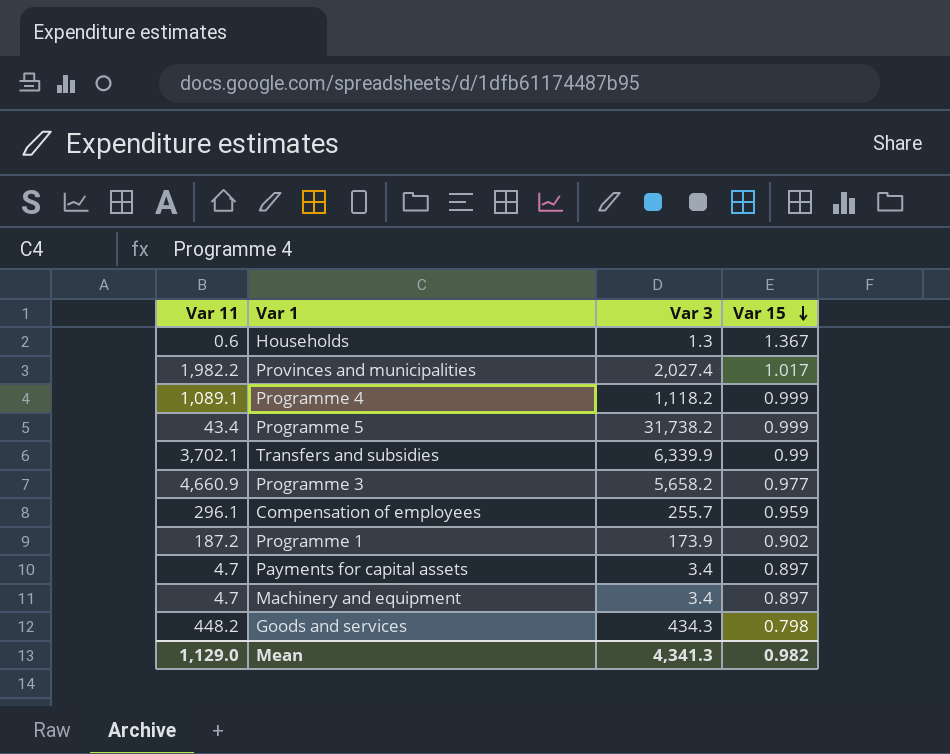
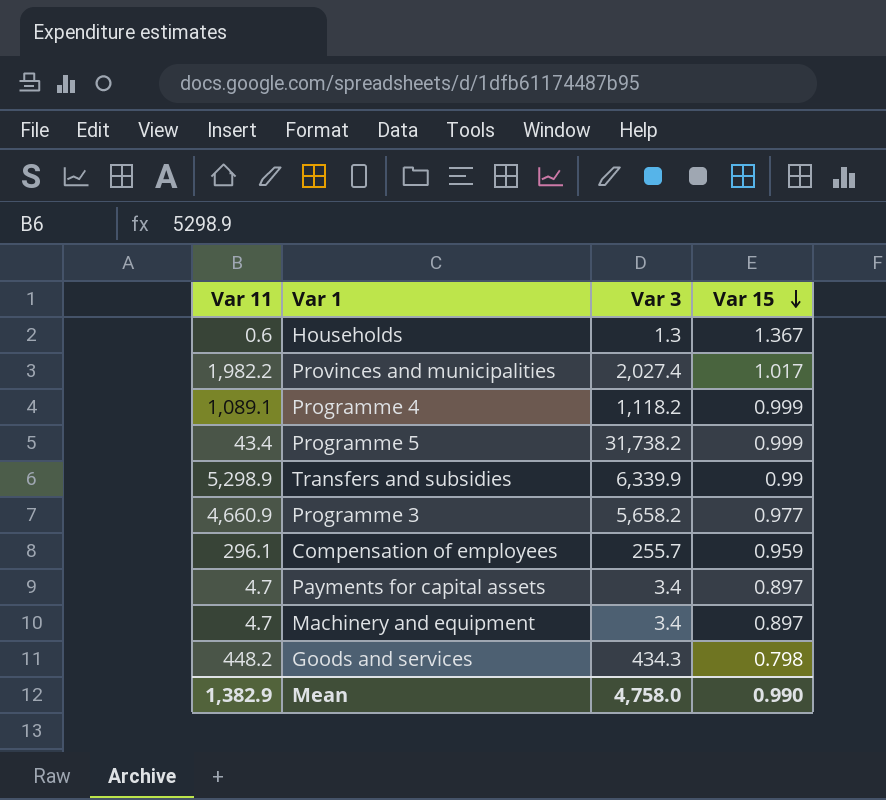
row Programme 1: 187.2 | 173.9 | 0.902 -> none
Transfers and subsidies | Var 11: 3,702.1 -> 5,298.9
Mean | Var 11: 1,129.0 -> 1,382.9
Mean | Var 3: 4,341.3 -> 4,758.0
Mean | Var 15: 0.982 -> 0.990

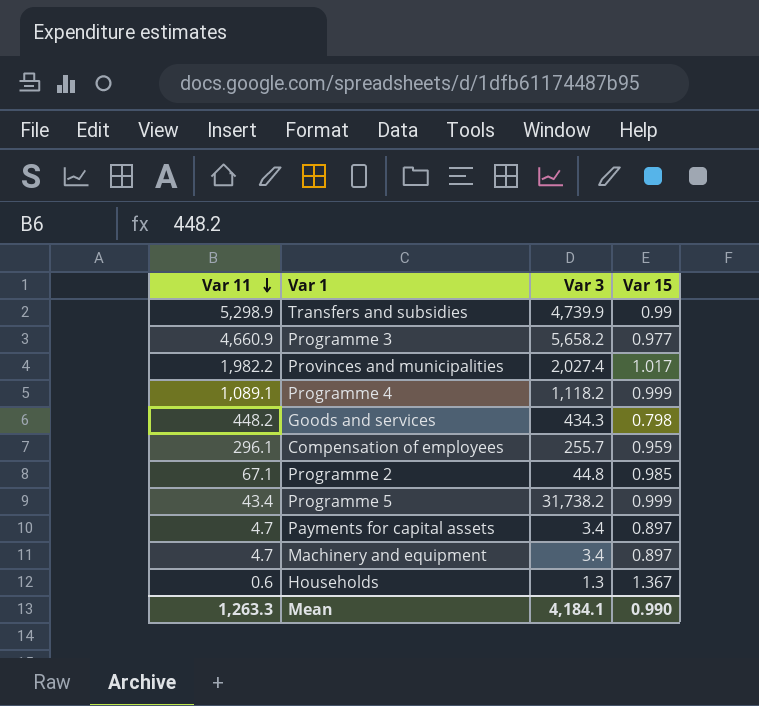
row order: Var 15 descending -> Var 11 descending
Transfers and subsidies | Var 3: 6,339.9 -> 4,739.9
row Programme 2: none -> 67.1 | 44.8 | 0.985
Mean | Var 11: 1,382.9 -> 1,263.3
Mean | Var 3: 4,758.0 -> 4,184.1

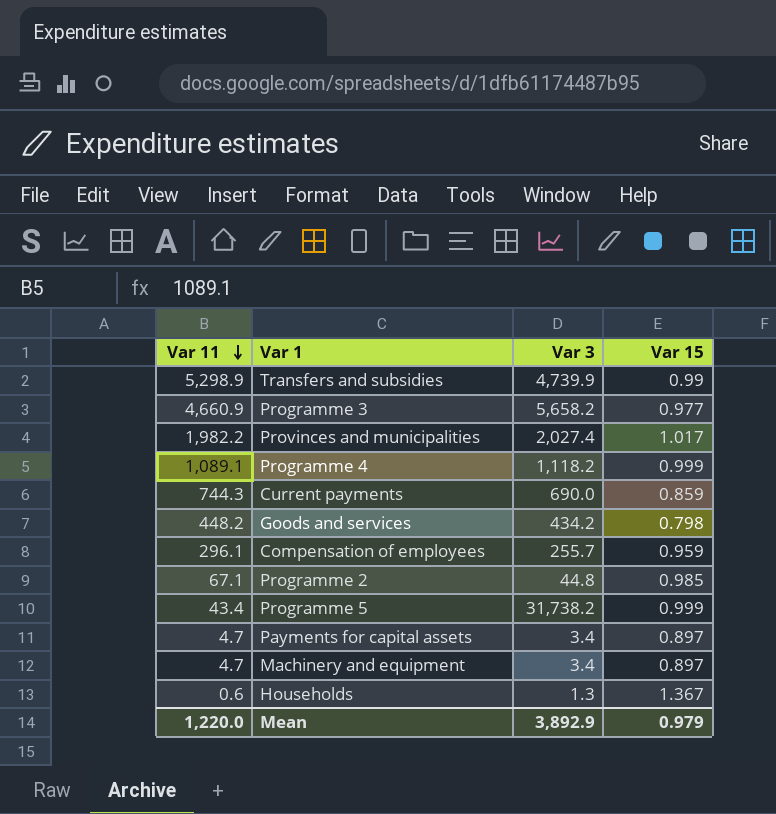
row Current payments: none -> 744.3 | 690.0 | 0.859
Goods and services | Var 3: 434.3 -> 434.2
Mean | Var 11: 1,263.3 -> 1,220.0
Mean | Var 3: 4,184.1 -> 3,892.9
Mean | Var 15: 0.990 -> 0.979

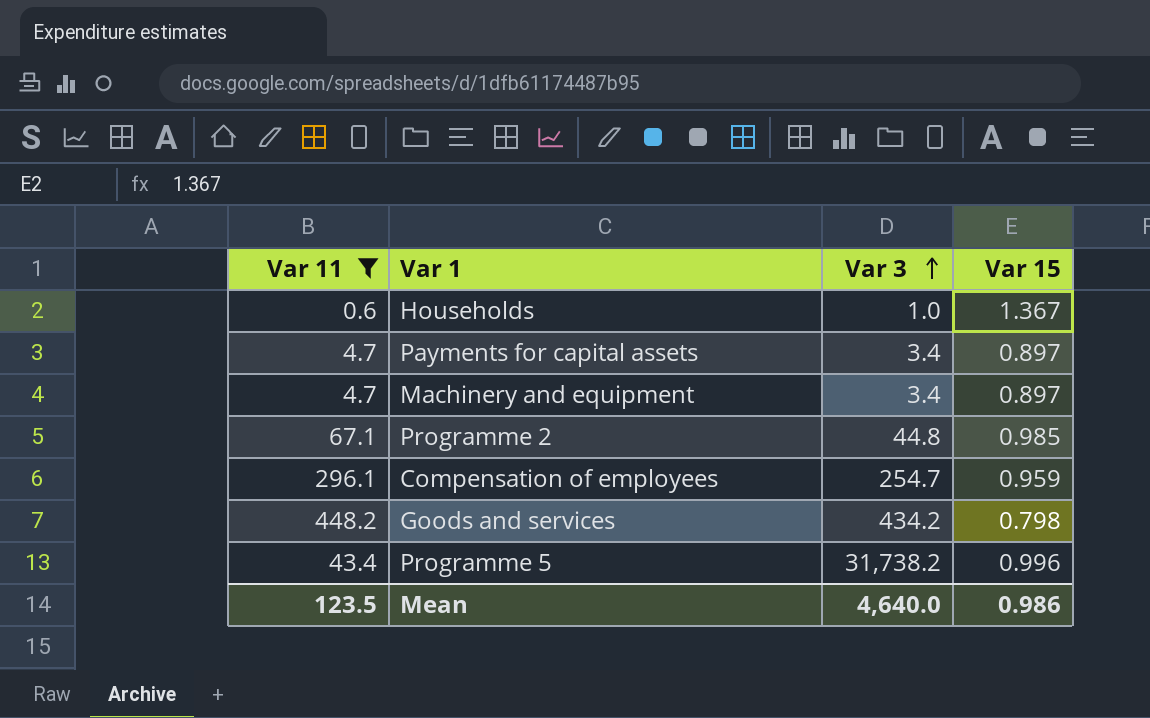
filter: none -> Var 11 <= 448.2
row order: Var 11 descending -> Var 3 ascending
Households | Var 3: 1.3 -> 1.0
Compensation of employees | Var 3: 255.7 -> 254.7
Programme 5 | Var 15: 0.999 -> 0.996
Mean | Var 11: 1,220.0 -> 123.5
Mean | Var 3: 3,892.9 -> 4,640.0
Mean | Var 15: 0.979 -> 0.986

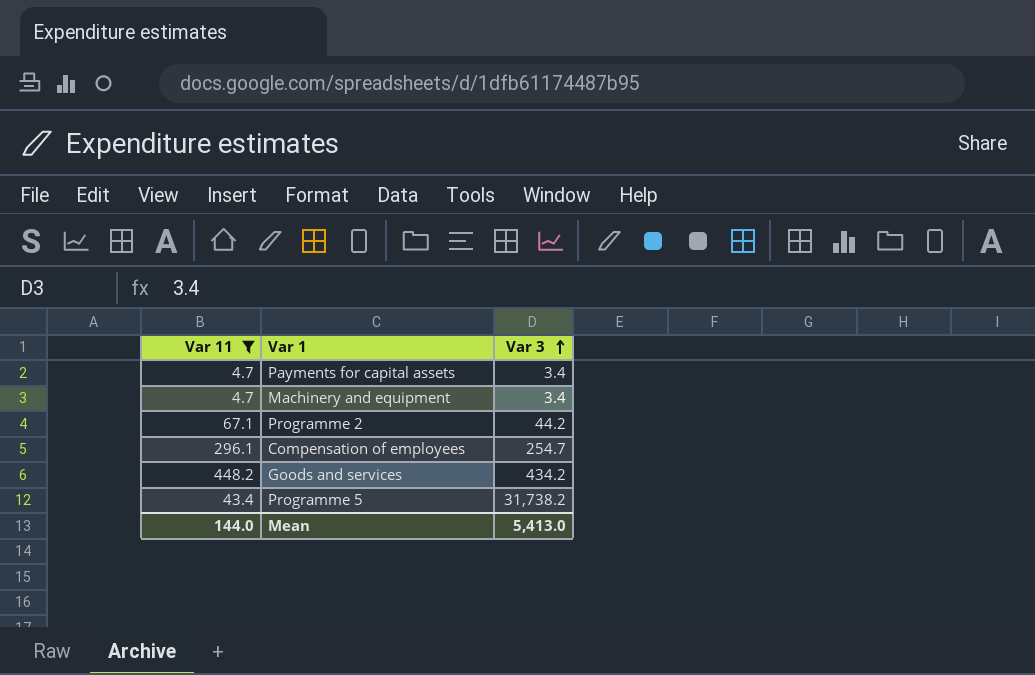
column Var 15 | position: 4 -> none
row Households: 0.6 | 1.0 | 1.367 -> none
Programme 2 | Var 3: 44.8 -> 44.2
Mean | Var 11: 123.5 -> 144.0
Mean | Var 3: 4,640.0 -> 5,413.0

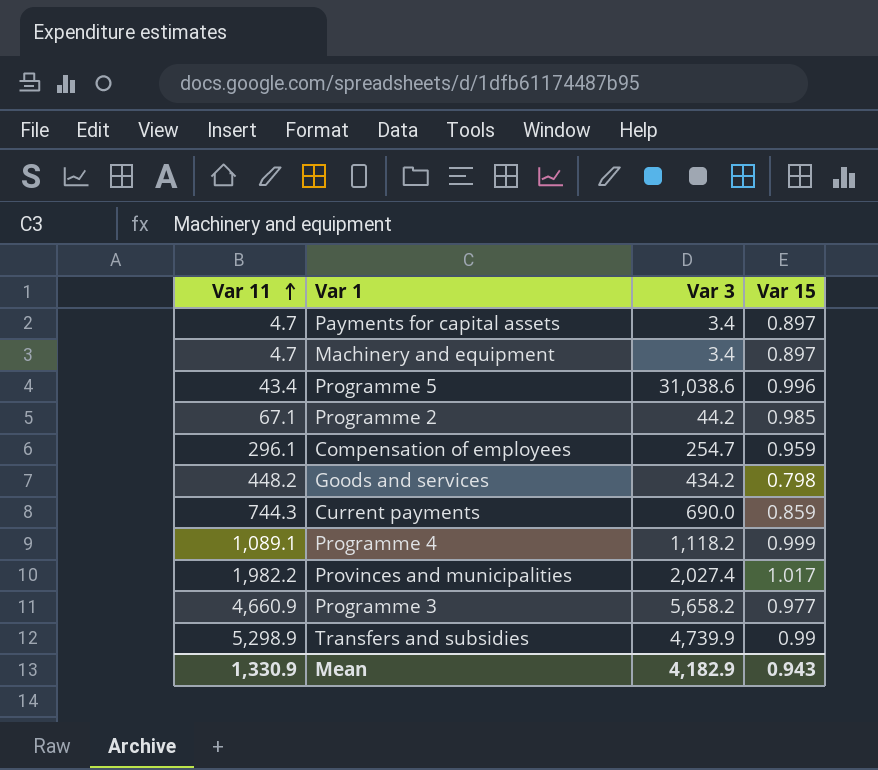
filter: Var 11 <= 448.2 -> none
row order: Var 3 ascending -> Var 11 ascending
column Var 15 | position: none -> 4
Programme 5 | Var 3: 31,738.2 -> 31,038.6
Mean | Var 11: 144.0 -> 1,330.9
Mean | Var 3: 5,413.0 -> 4,182.9

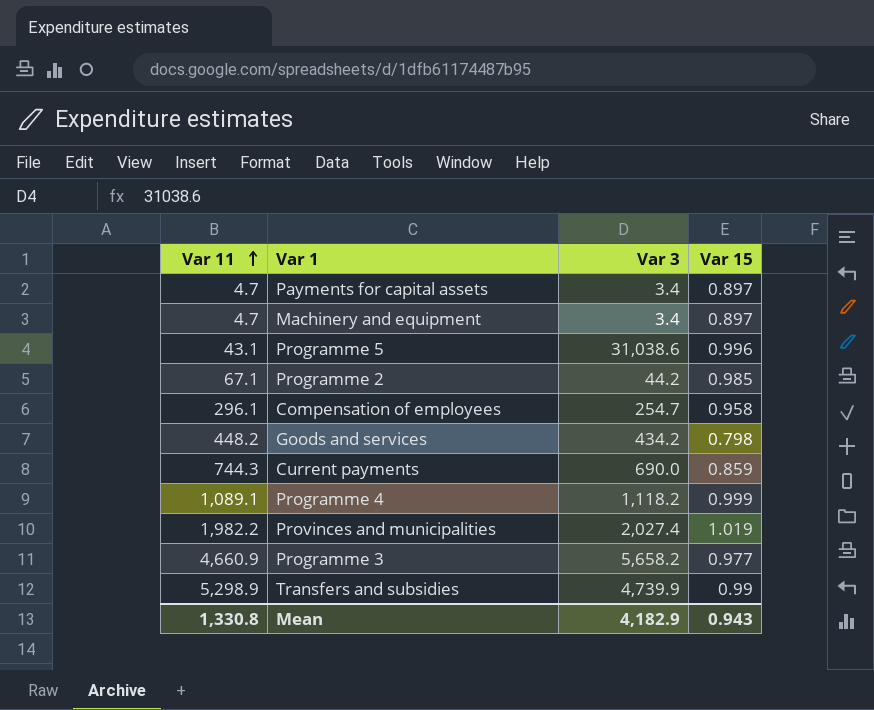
Programme 5 | Var 11: 43.4 -> 43.1
Compensation of employees | Var 15: 0.959 -> 0.958
Provinces and municipalities | Var 15: 1.017 -> 1.019
Mean | Var 11: 1,330.9 -> 1,330.8

